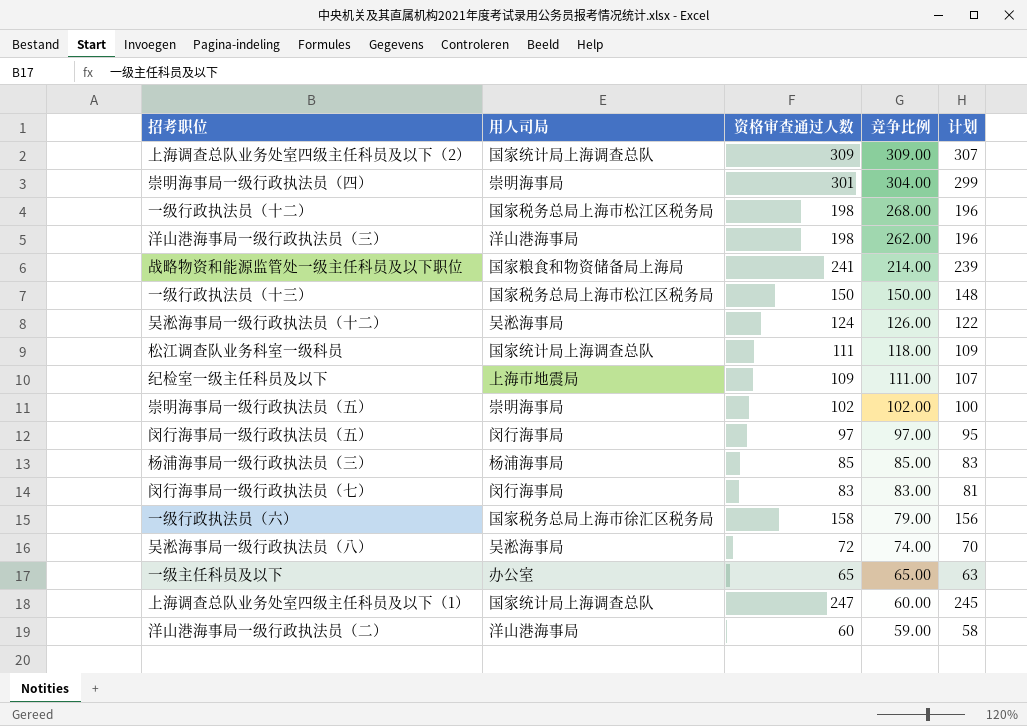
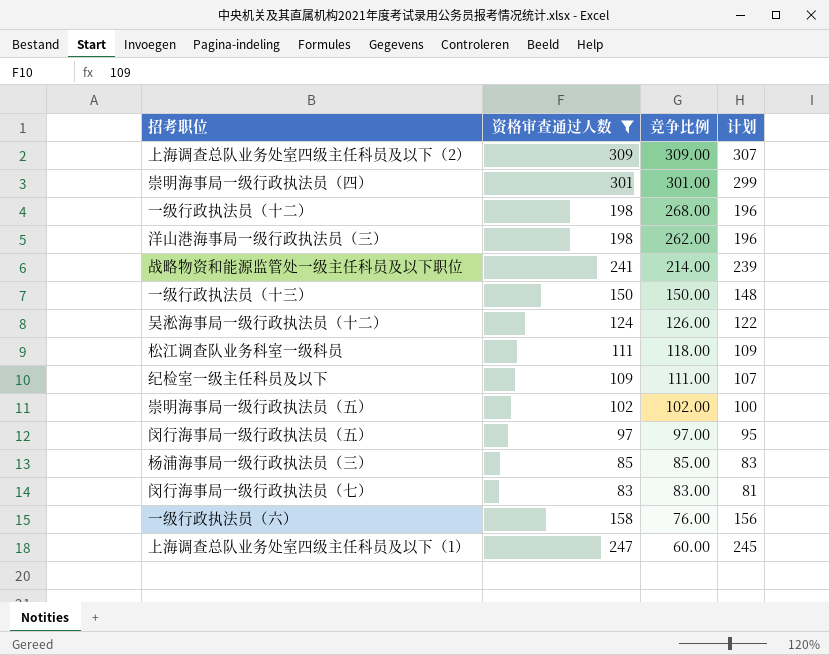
filter: none -> 资格审查通过人数 >= 83
column 用人司局 | position: 2 -> none
崇明海事局一级行政执法员（四） | 竞争比例: 304.00 -> 301.00
一级行政执法员（六） | 竞争比例: 79.00 -> 76.00

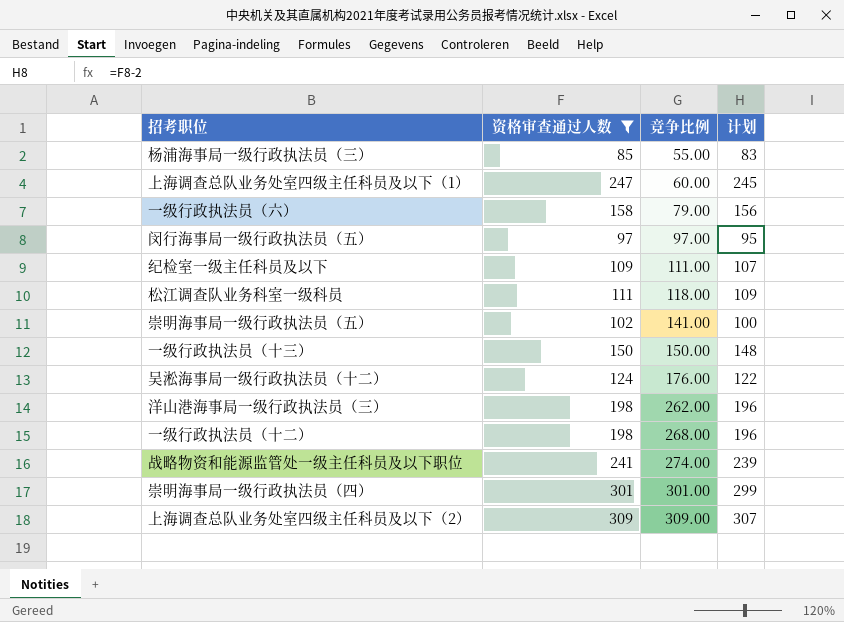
row order: 竞争比例 descending -> 竞争比例 ascending
row 闵行海事局一级行政执法员（七）: 83 | 83.00 | 81 -> none
杨浦海事局一级行政执法员（三） | 竞争比例: 85.00 -> 55.00
一级行政执法员（六） | 竞争比例: 76.00 -> 79.00
崇明海事局一级行政执法员（五） | 竞争比例: 102.00 -> 141.00
吴淞海事局一级行政执法员（十二） | 竞争比例: 126.00 -> 176.00
战略物资和能源监管处一级主任科员及以下职位 | 竞争比例: 214.00 -> 274.00

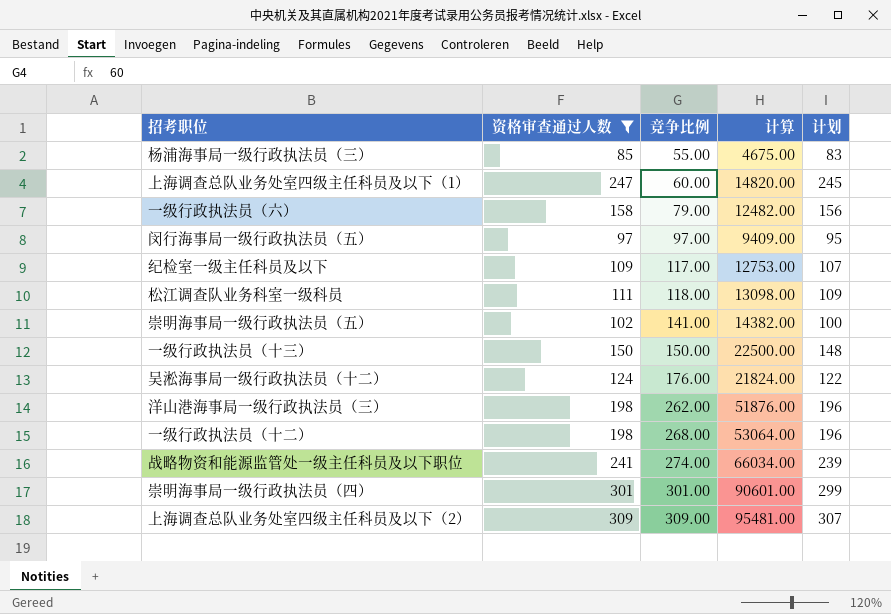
column 计算 | formula: none -> [资格审查通过人数] * [竞争比例]
纪检室一级主任科员及以下 | 竞争比例: 111.00 -> 117.00

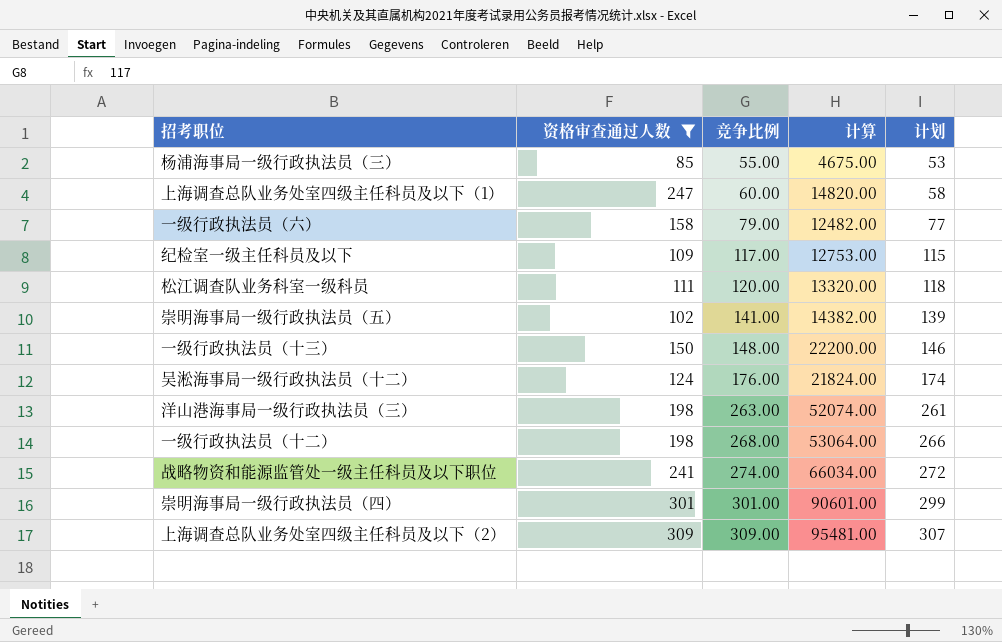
column 计划 | formula: [资格审查通过人数] - 2 -> [竞争比例] - 2
row 闵行海事局一级行政执法员（五）: 97 | 97.00 | 9409.00 | 95 -> none
松江调查队业务科室一级科员 | 竞争比例: 118.00 -> 120.00
松江调查队业务科室一级科员 | 计算: 13098.00 -> 13320.00
一级行政执法员（十三） | 竞争比例: 150.00 -> 148.00
一级行政执法员（十三） | 计算: 22500.00 -> 22200.00
洋山港海事局一级行政执法员（三） | 竞争比例: 262.00 -> 263.00
洋山港海事局一级行政执法员（三） | 计算: 51876.00 -> 52074.00

